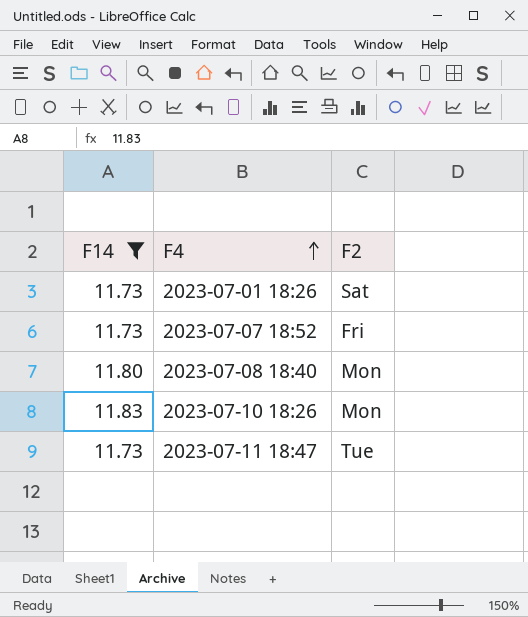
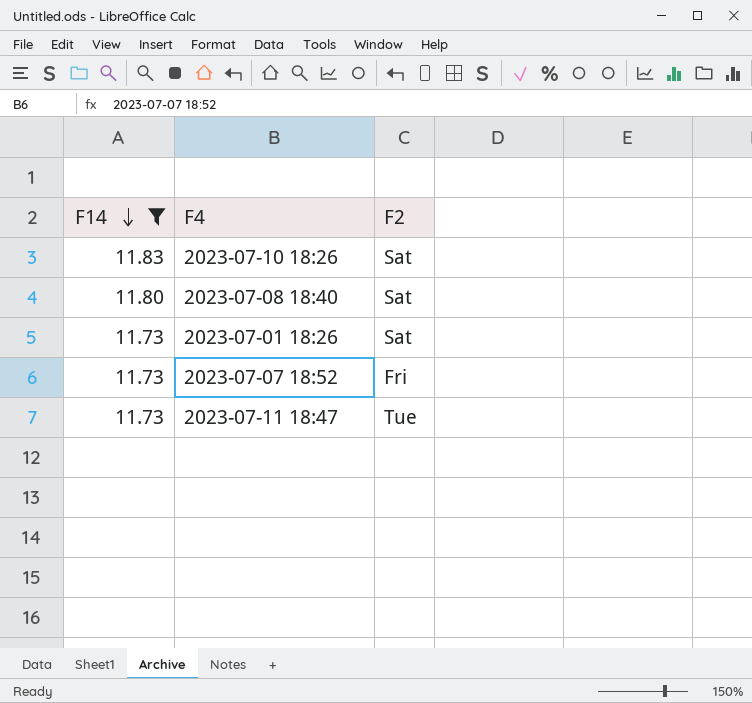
row order: F4 ascending -> F14 descending
2023-07-10 18:26 | F2: Mon -> Sat
2023-07-08 18:40 | F2: Mon -> Sat

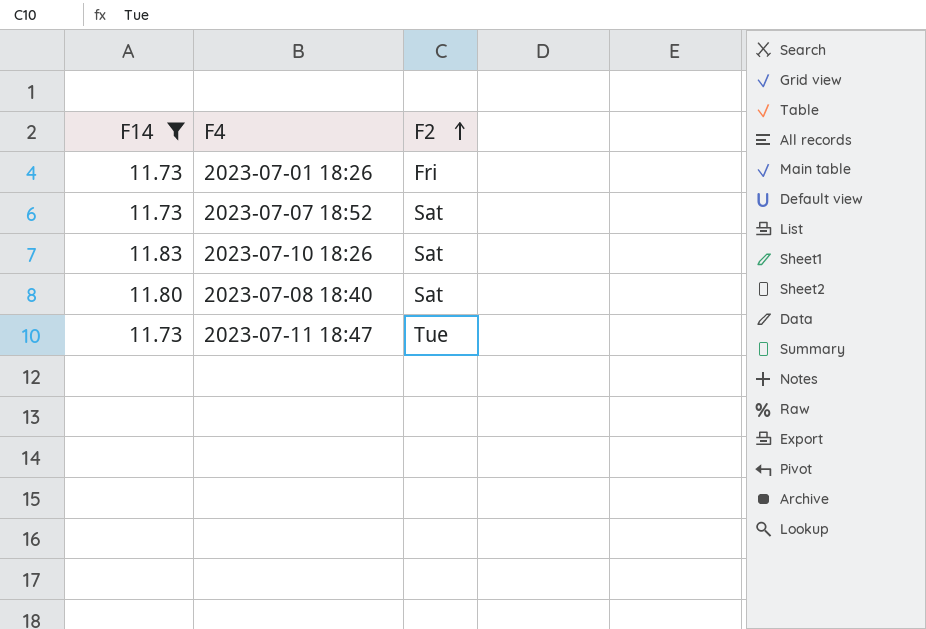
row order: F14 descending -> F2 ascending
2023-07-01 18:26 | F2: Sat -> Fri
2023-07-07 18:52 | F2: Fri -> Sat

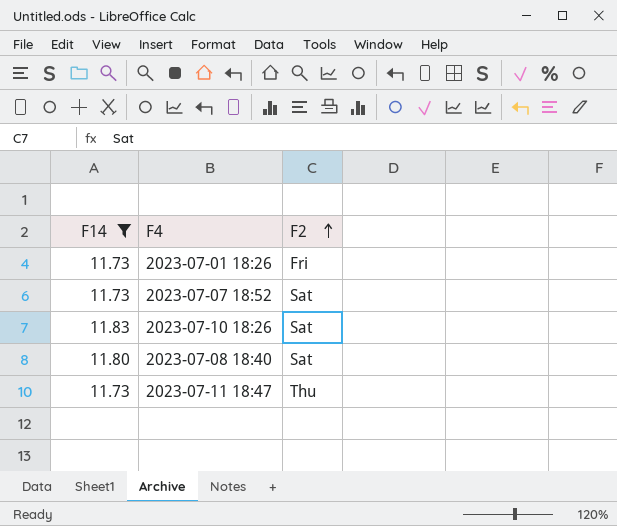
2023-07-11 18:47 | F2: Tue -> Thu

